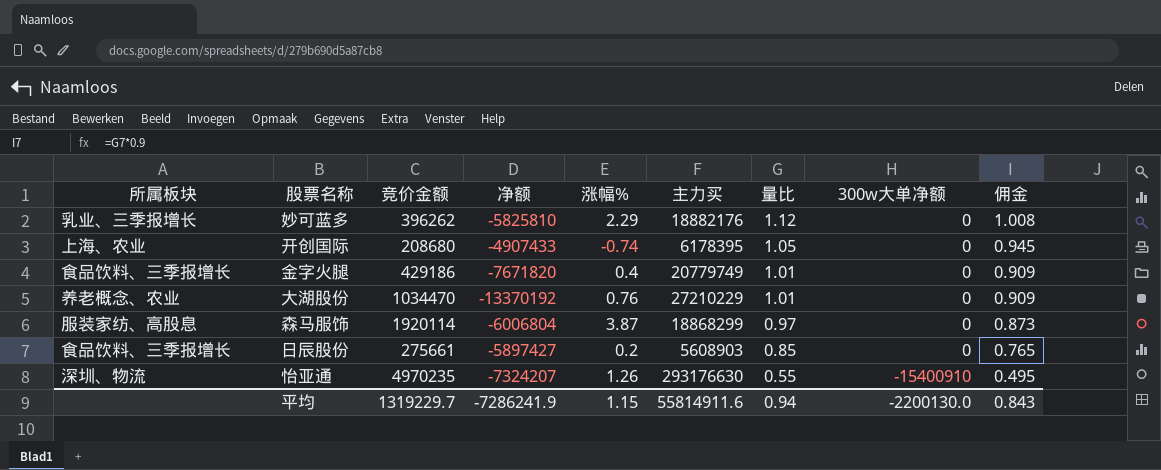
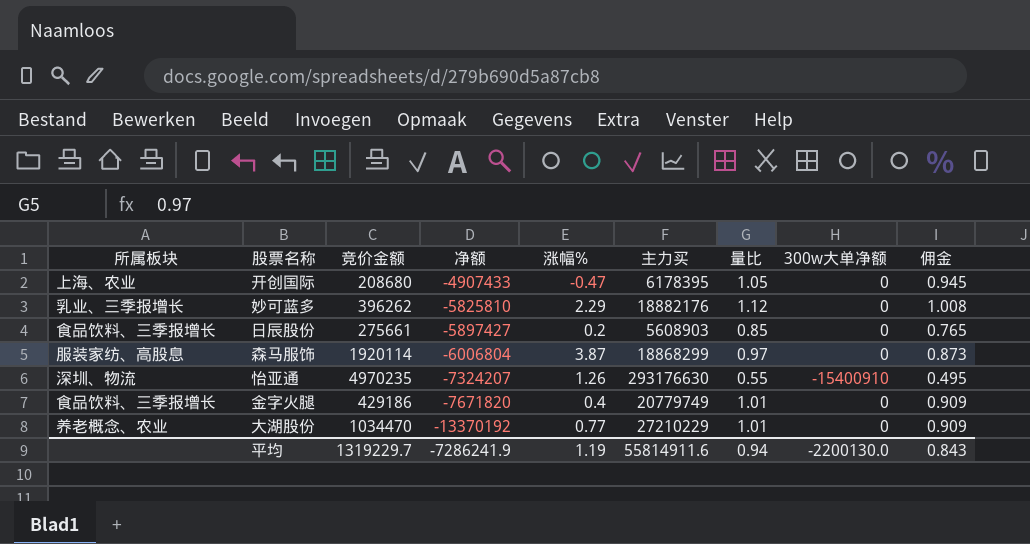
row order: 量比 descending -> 净额 descending
开创国际 | 涨幅%: -0.74 -> -0.47
大湖股份 | 涨幅%: 0.76 -> 0.77
平均 | 涨幅%: 1.15 -> 1.19

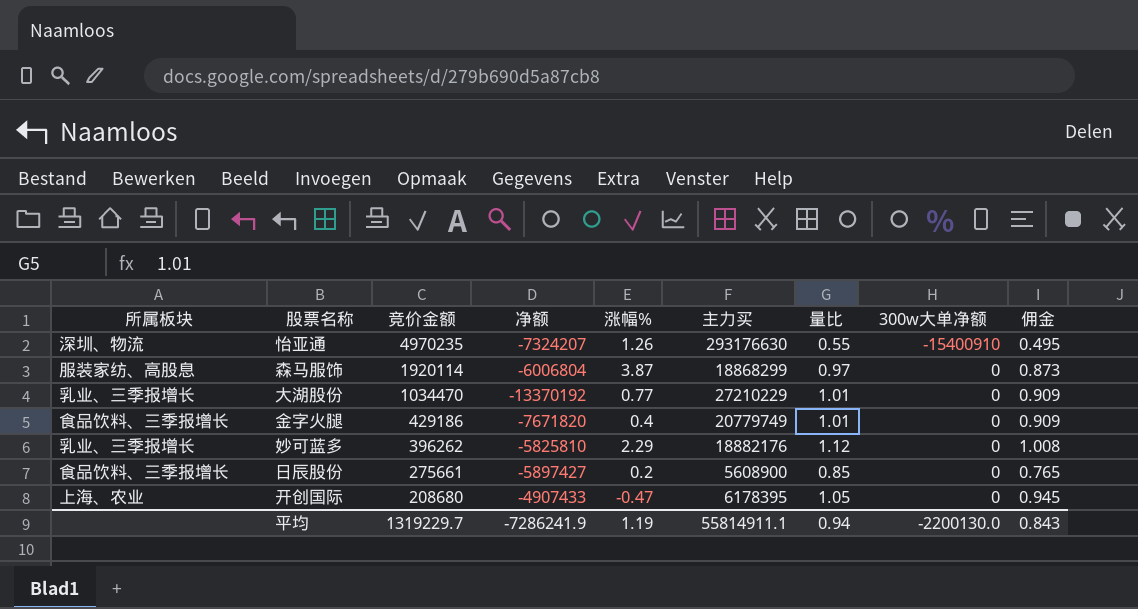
row order: 净额 descending -> 竞价金额 descending
大湖股份 | 所属板块: 养老概念、农业 -> 乳业、三季报增长
日辰股份 | 主力买: 5608903 -> 5608900
平均 | 主力买: 55814911.6 -> 55814911.1

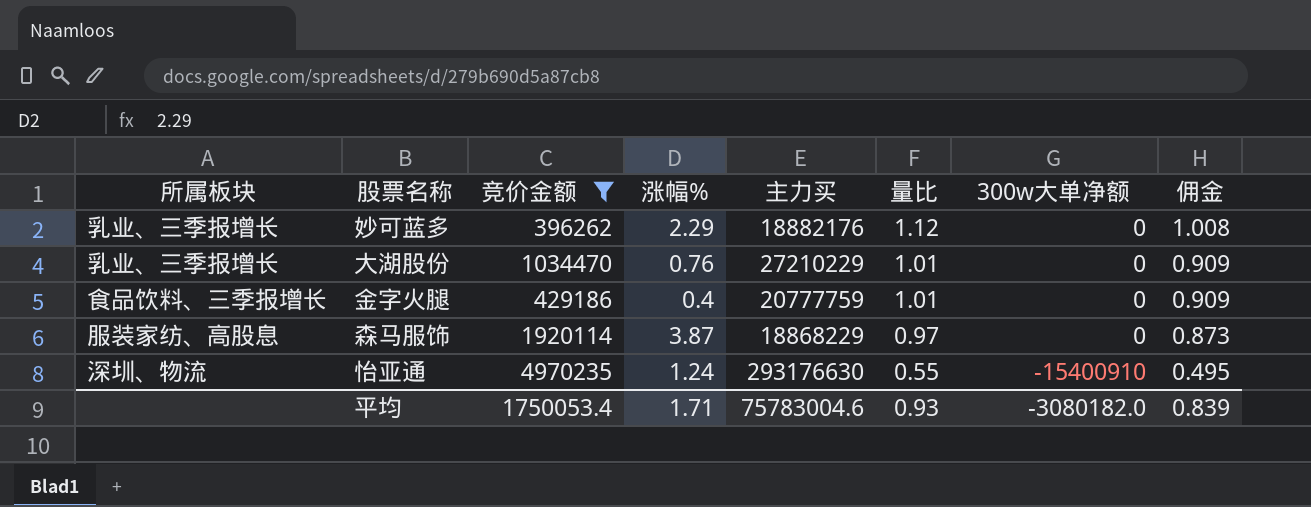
filter: none -> 竞价金额 >= 396262
row order: 竞价金额 descending -> 量比 descending
column 净额 | position: 4 -> none
大湖股份 | 涨幅%: 0.77 -> 0.76
金字火腿 | 主力买: 20779749 -> 20777759
森马服饰 | 主力买: 18868299 -> 18868229
怡亚通 | 涨幅%: 1.26 -> 1.24
平均 | 竞价金额: 1319229.7 -> 1750053.4
平均 | 涨幅%: 1.19 -> 1.71
平均 | 主力买: 55814911.1 -> 75783004.6
平均 | 量比: 0.94 -> 0.93
平均 | 300w大单净额: -2200130.0 -> -3080182.0
平均 | 佣金: 0.843 -> 0.839

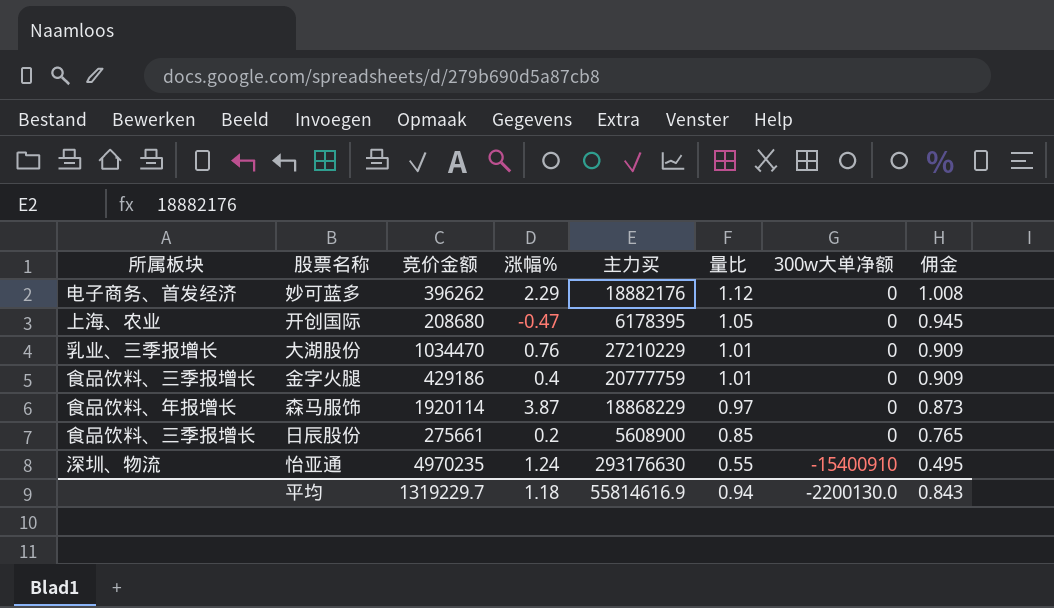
filter: 竞价金额 >= 396262 -> none
妙可蓝多 | 所属板块: 乳业、三季报增长 -> 电子商务、首发经济
森马服饰 | 所属板块: 服装家纺、高股息 -> 食品饮料、年报增长
平均 | 竞价金额: 1750053.4 -> 1319229.7
平均 | 涨幅%: 1.71 -> 1.18
平均 | 主力买: 75783004.6 -> 55814616.9
平均 | 量比: 0.93 -> 0.94
平均 | 300w大单净额: -3080182.0 -> -2200130.0
平均 | 佣金: 0.839 -> 0.843

